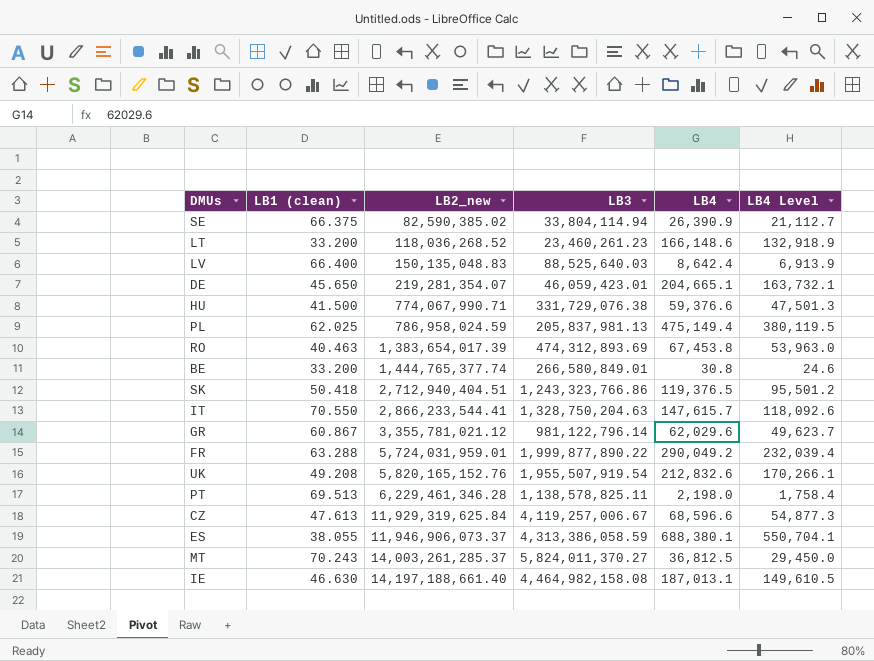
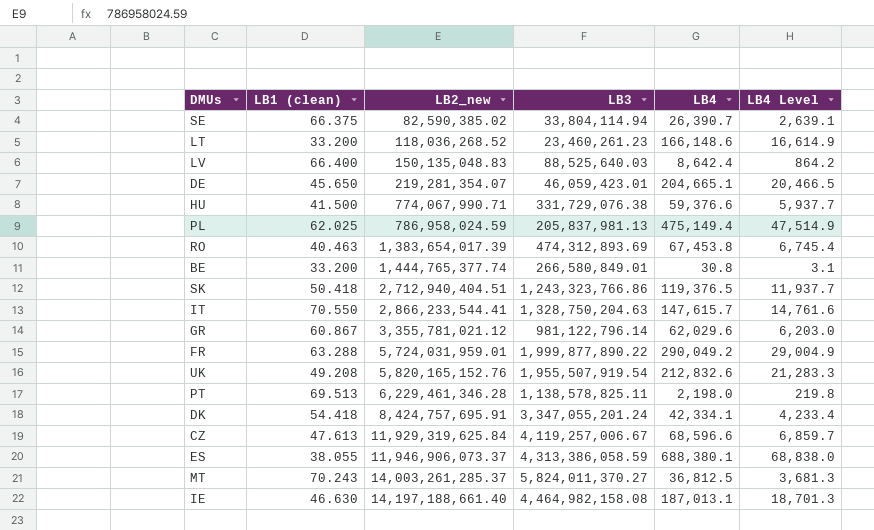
column LB4 Level | formula: [LB4] * 0.8 -> [LB4] * 0.1
SE | LB4: 26,390.9 -> 26,390.7
row DK: none -> 54.418 | 8,424,757,695.91 | 3,347,055,201.24 | 42,334.1 | 4,233.4

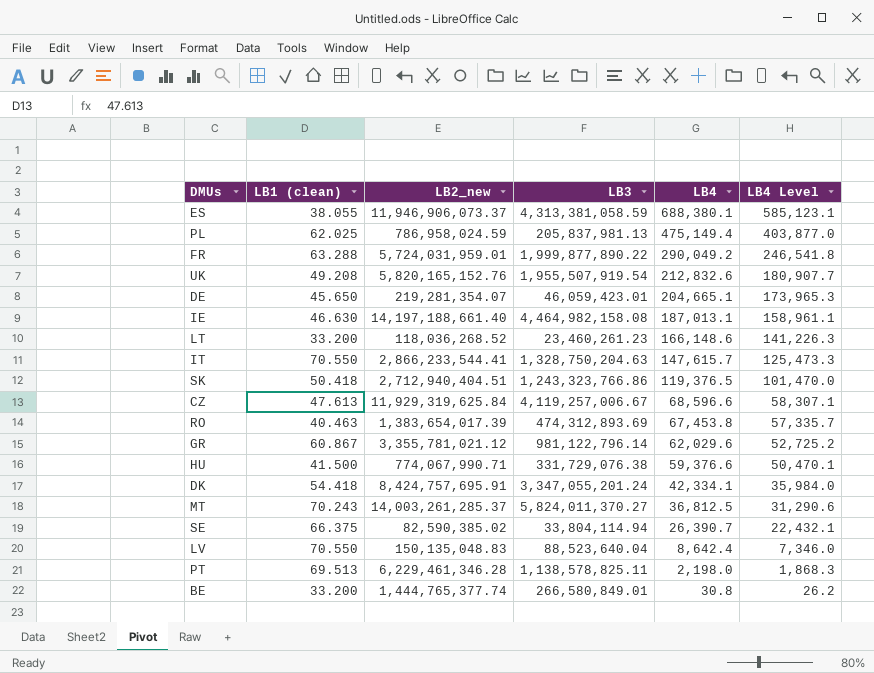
row order: LB2_new ascending -> LB4 descending
column LB4 Level | formula: [LB4] * 0.1 -> [LB4] * 0.85
ES | LB3: 4,313,386,058.59 -> 4,313,381,058.59
LV | LB1 (clean): 66.400 -> 70.550
LV | LB3: 88,525,640.03 -> 88,523,640.04

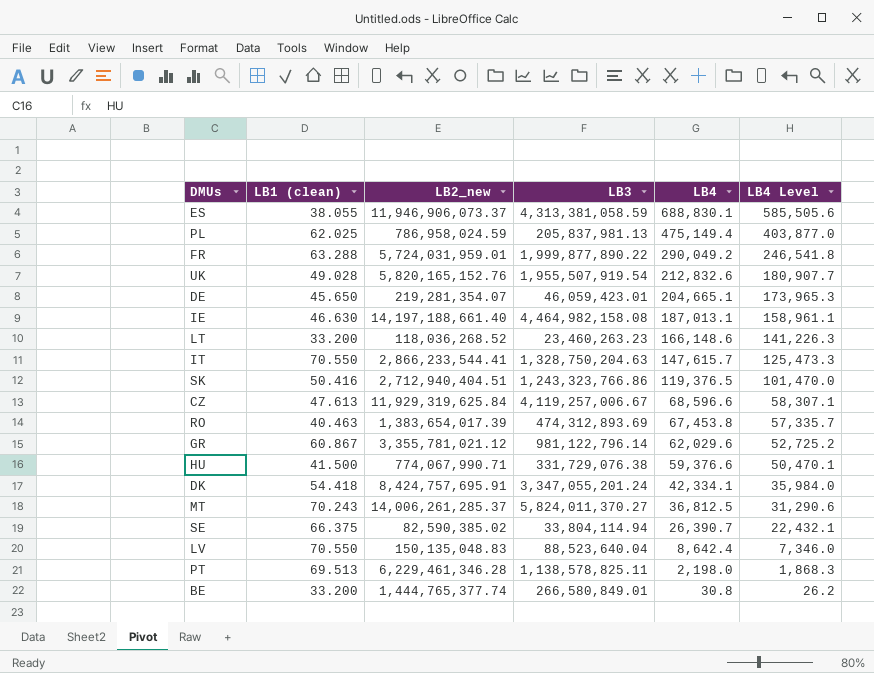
ES | LB4: 688,380.1 -> 688,830.1
ES | LB4 Level: 585,123.1 -> 585,505.6
UK | LB1 (clean): 49.208 -> 49.028
LT | LB3: 23,460,261.23 -> 23,460,263.23
SK | LB1 (clean): 50.418 -> 50.416
MT | LB2_new: 14,003,261,285.37 -> 14,006,261,285.37

